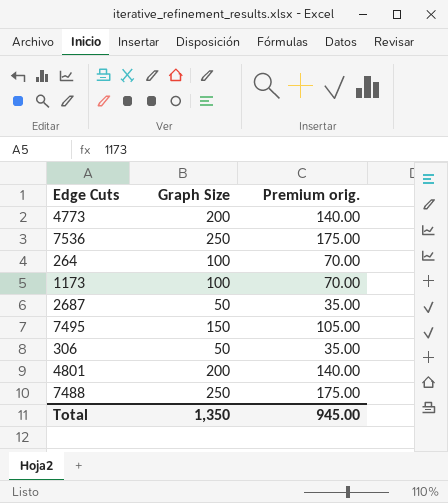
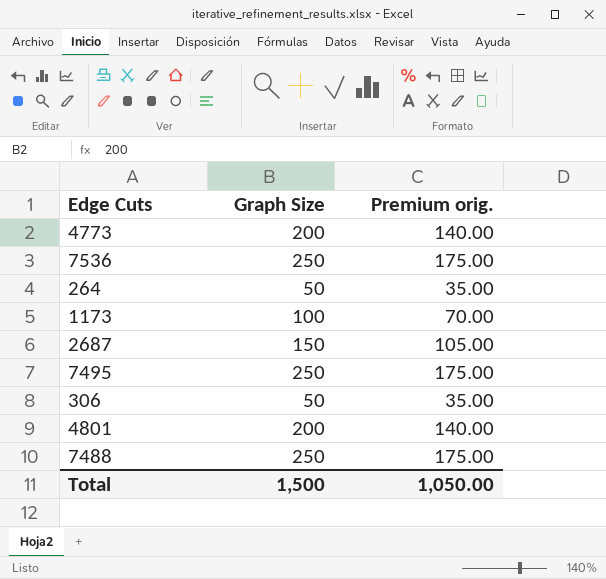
264 | Graph Size: 100 -> 50
264 | Premium orig.: 70.00 -> 35.00
2687 | Graph Size: 50 -> 150
2687 | Premium orig.: 35.00 -> 105.00
7495 | Graph Size: 150 -> 250
7495 | Premium orig.: 105.00 -> 175.00
Total | Graph Size: 1,350 -> 1,500
Total | Premium orig.: 945.00 -> 1,050.00

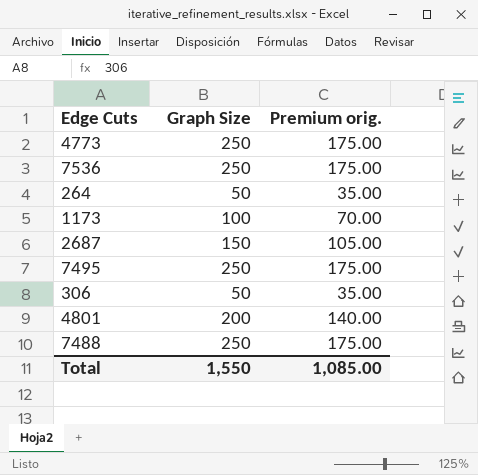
4773 | Graph Size: 200 -> 250
4773 | Premium orig.: 140.00 -> 175.00
Total | Graph Size: 1,500 -> 1,550
Total | Premium orig.: 1,050.00 -> 1,085.00

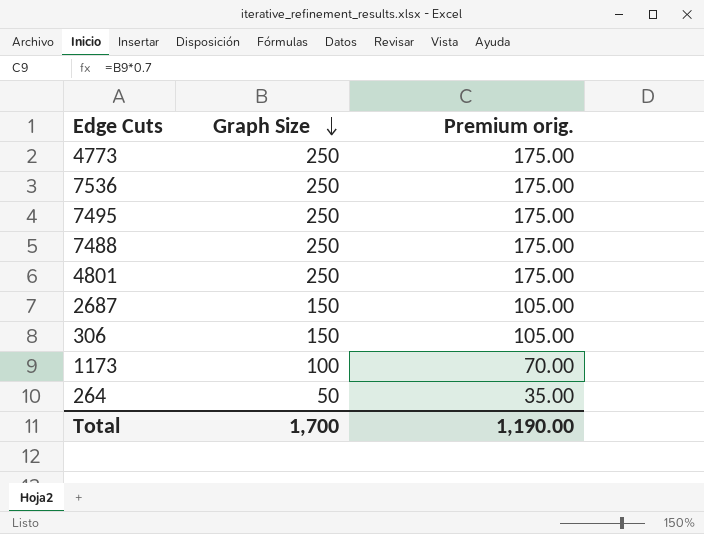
row order: none -> Graph Size descending
4801 | Graph Size: 200 -> 250
4801 | Premium orig.: 140.00 -> 175.00
306 | Graph Size: 50 -> 150
306 | Premium orig.: 35.00 -> 105.00
Total | Graph Size: 1,550 -> 1,700
Total | Premium orig.: 1,085.00 -> 1,190.00

